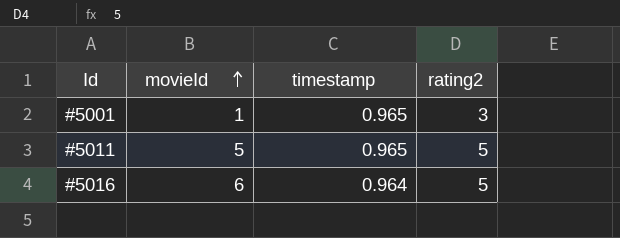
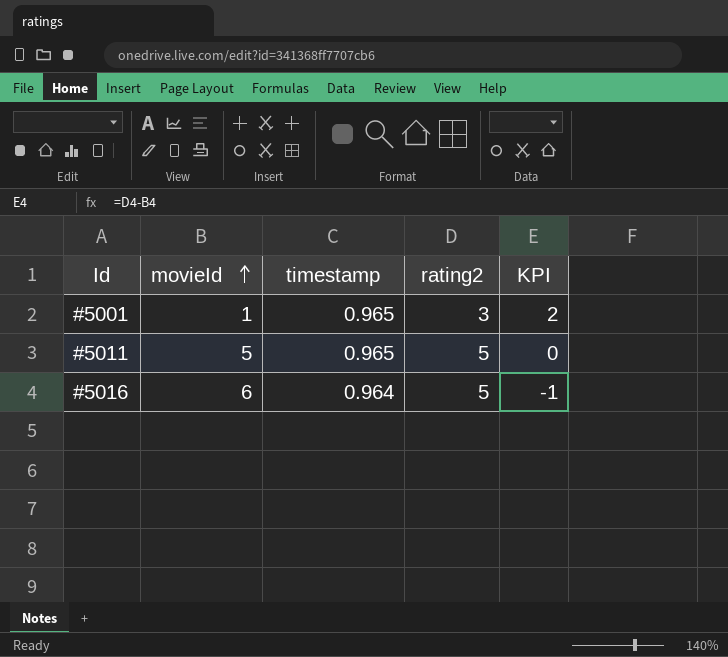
column KPI | formula: none -> [rating2] - [movieId]

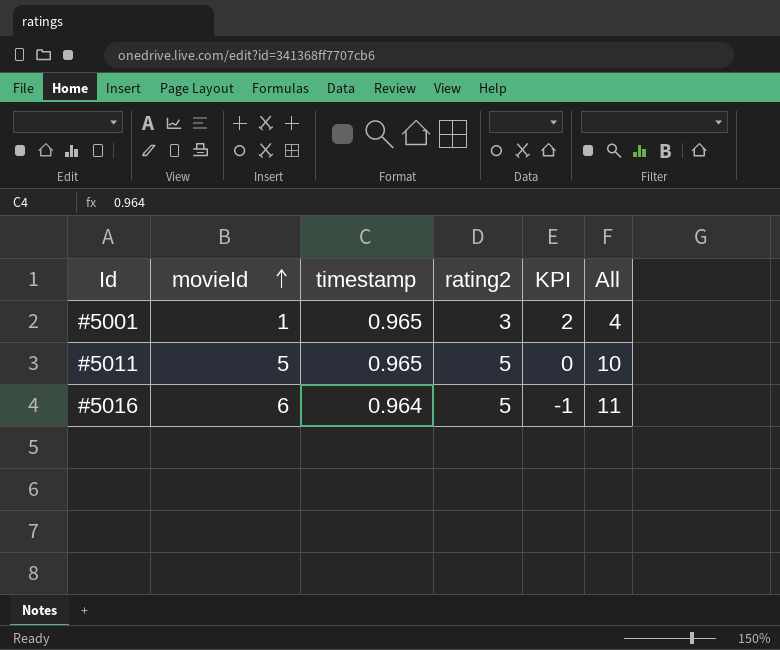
column All | formula: none -> [movieId] + [rating2]

